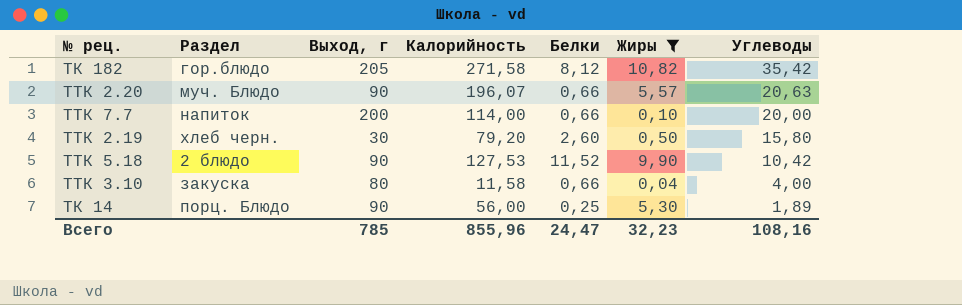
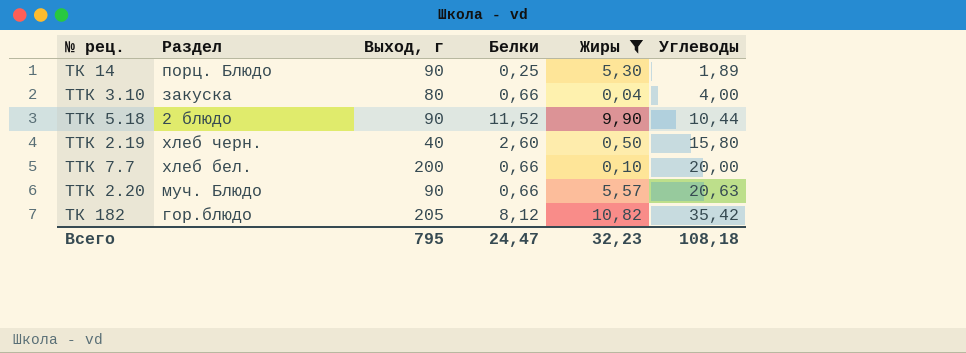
row order: Углеводы descending -> Углеводы ascending
column Калорийность | position: 4 -> none
ТТК 5.18 | Углеводы: 10,42 -> 10,44
ТТК 2.19 | Выход, г: 30 -> 40
ТТК 7.7 | Раздел: напиток -> хлеб бел.
Всего | Выход, г: 785 -> 795
Всего | Углеводы: 108,16 -> 108,18

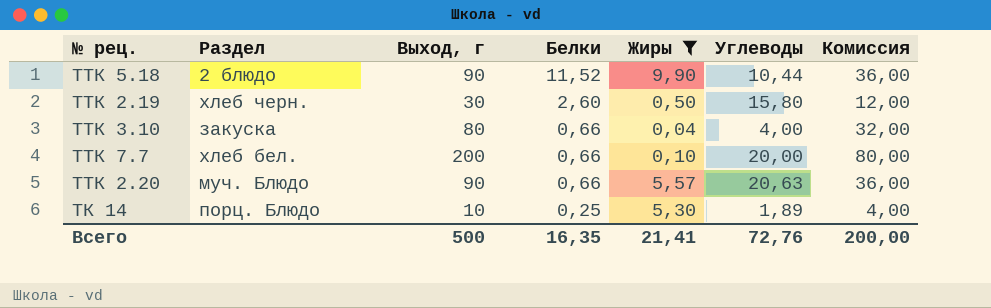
row order: Углеводы ascending -> Белки descending
column Комиссия | formula: none -> [Выход, г] * 0,4
row ТК 182: гор.блюдо | 205 | 8,12 | 10,82 | 35,42 -> none
ТТК 2.19 | Выход, г: 40 -> 30
ТК 14 | Выход, г: 90 -> 10
Всего | Выход, г: 795 -> 500
Всего | Белки: 24,47 -> 16,35
Всего | Жиры: 32,23 -> 21,41
Всего | Углеводы: 108,18 -> 72,76

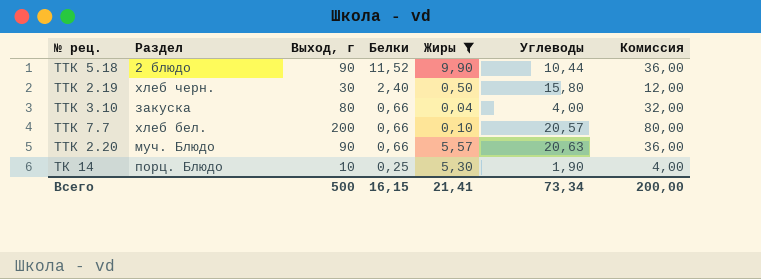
ТТК 2.19 | Белки: 2,60 -> 2,40
ТТК 7.7 | Углеводы: 20,00 -> 20,57
ТК 14 | Углеводы: 1,89 -> 1,90
Всего | Белки: 16,35 -> 16,15
Всего | Углеводы: 72,76 -> 73,34

